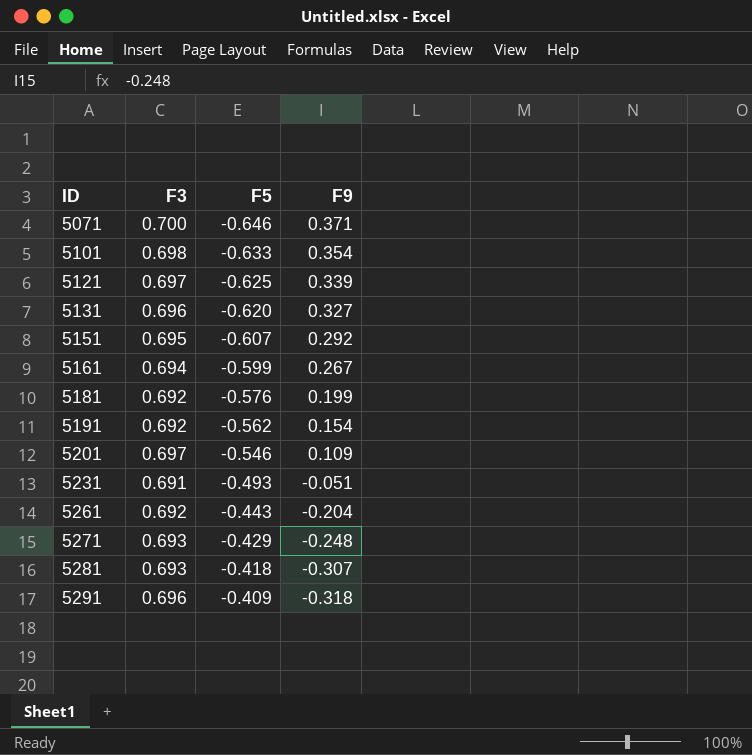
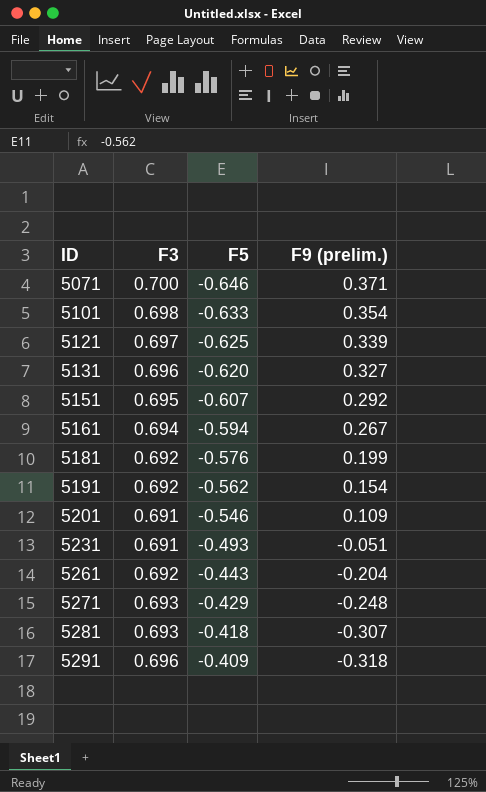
column name: F9 -> F9 (prelim.)
5161 | F5: -0.599 -> -0.594
5201 | F3: 0.697 -> 0.691

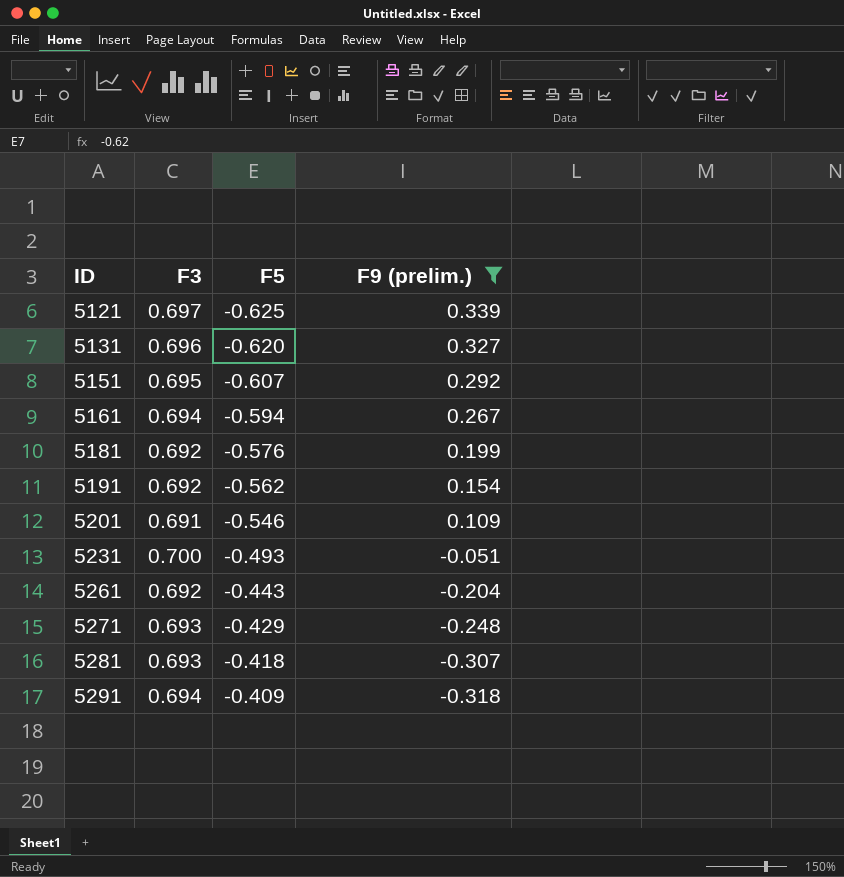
filter: none -> F9 (prelim.) <= 0.339
5231 | F3: 0.691 -> 0.700
5291 | F3: 0.696 -> 0.694

